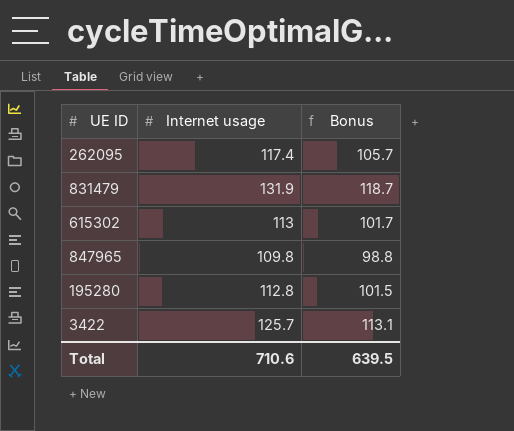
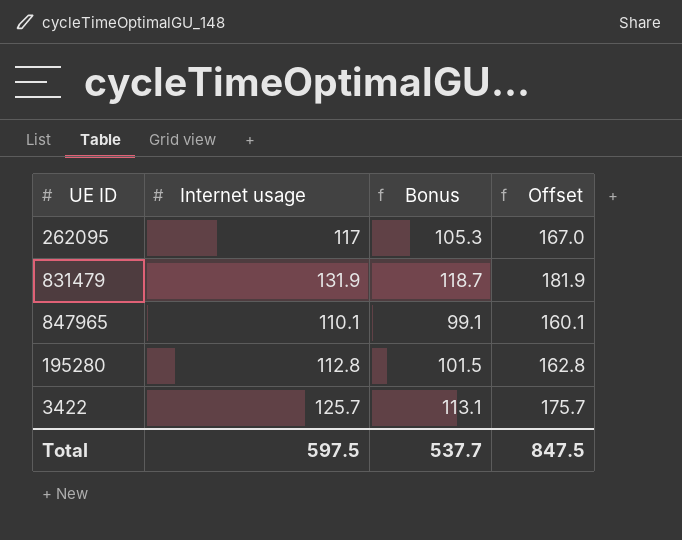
column Offset | formula: none -> [Internet usage] + 50
row 615302: 113 | 101.7 -> none
262095 | Internet usage: 117.4 -> 117
262095 | Bonus: 105.7 -> 105.3
847965 | Internet usage: 109.8 -> 110.1
847965 | Bonus: 98.8 -> 99.1
Total | Internet usage: 710.6 -> 597.5
Total | Bonus: 639.5 -> 537.7

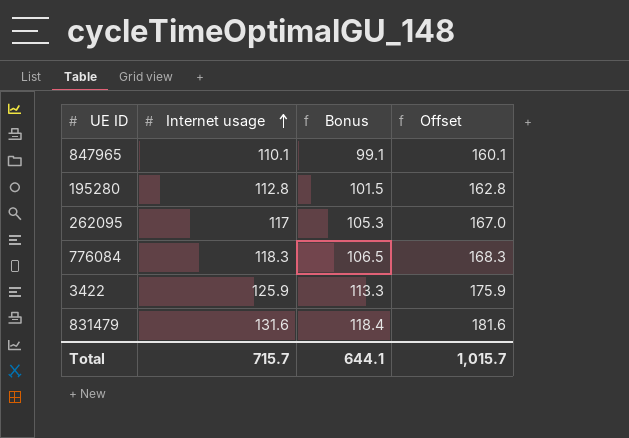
row order: none -> Internet usage ascending
row 776084: none -> 118.3 | 106.5 | 168.3
3422 | Internet usage: 125.7 -> 125.9
3422 | Bonus: 113.1 -> 113.3
3422 | Offset: 175.7 -> 175.9
831479 | Internet usage: 131.9 -> 131.6
831479 | Bonus: 118.7 -> 118.4
831479 | Offset: 181.9 -> 181.6
Total | Internet usage: 597.5 -> 715.7
Total | Bonus: 537.7 -> 644.1
Total | Offset: 847.5 -> 1,015.7

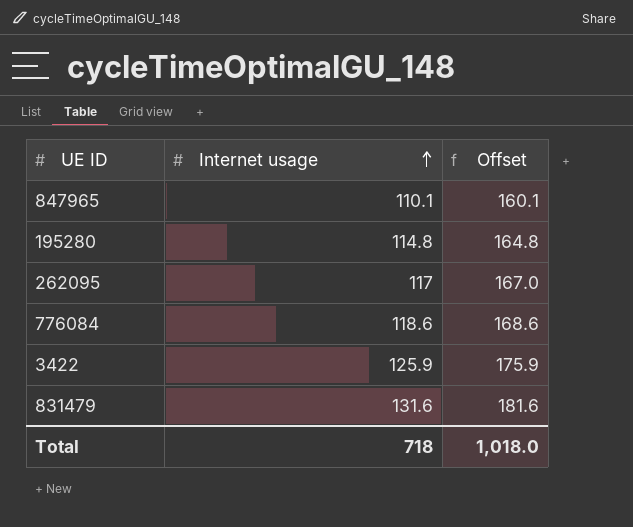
column Bonus | formula: [Internet usage] * 0.9 -> none
195280 | Internet usage: 112.8 -> 114.8
195280 | Offset: 162.8 -> 164.8
776084 | Internet usage: 118.3 -> 118.6
776084 | Offset: 168.3 -> 168.6
Total | Internet usage: 715.7 -> 718
Total | Offset: 1,015.7 -> 1,018.0

